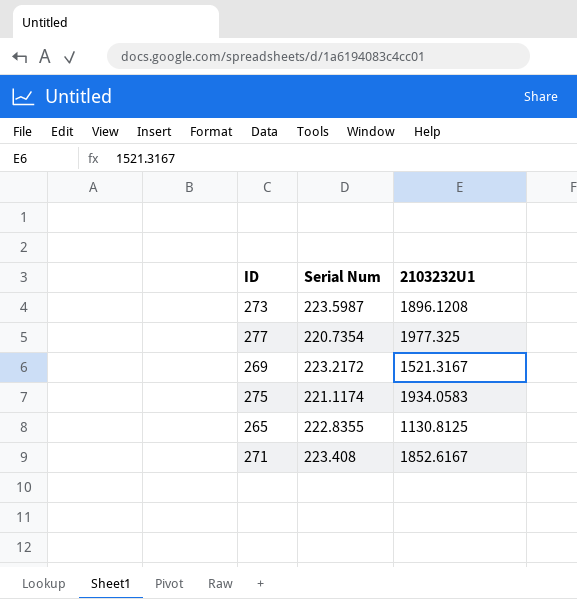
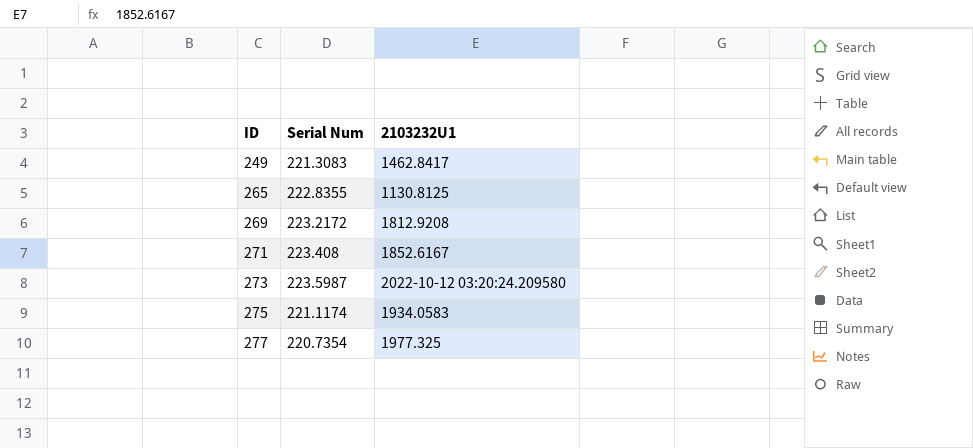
row order: none -> ID ascending
row 249: none -> 221.3083 | 1462.8417
269 | 2103232U1: 1521.3167 -> 1812.9208
273 | 2103232U1: 1896.1208 -> 2022-10-12 03:20:24.209580

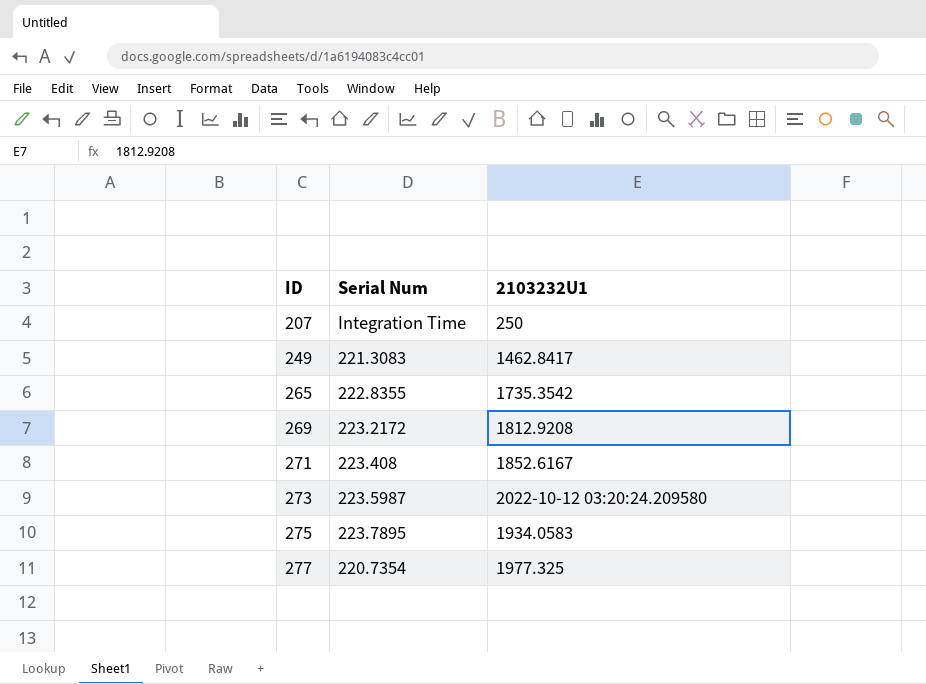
row 207: none -> Integration Time | 250
265 | 2103232U1: 1130.8125 -> 1735.3542
275 | Serial Num: 221.1174 -> 223.7895

